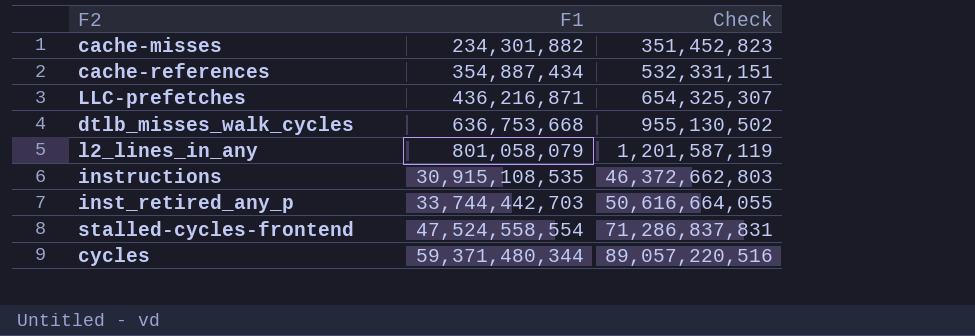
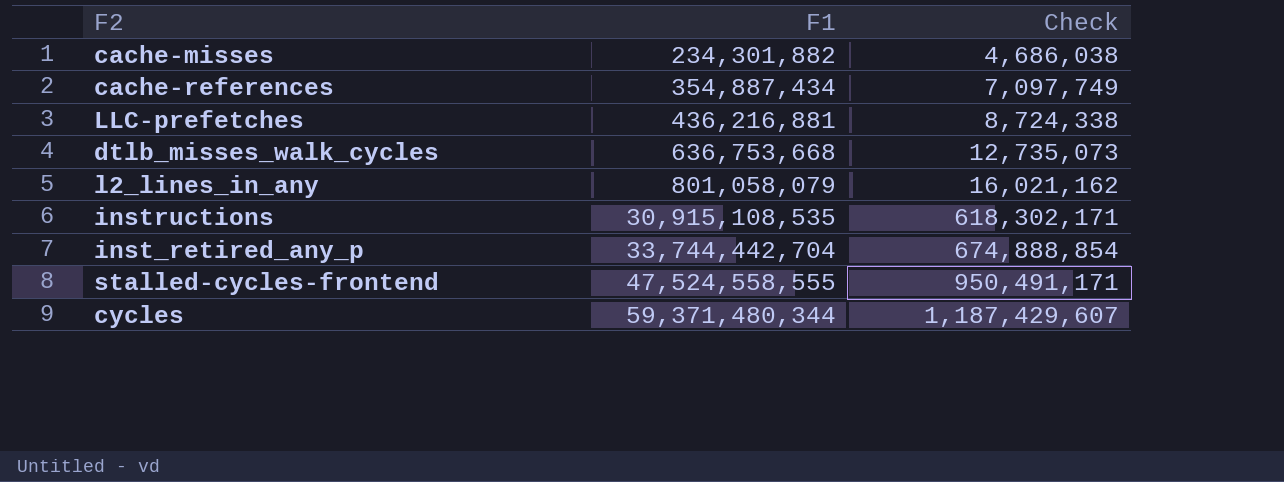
column Check | formula: [F1] * 1.5 -> [F1] * 0.02
LLC-prefetches | F1: 436,216,871 -> 436,216,881
inst_retired_any_p | F1: 33,744,442,703 -> 33,744,442,704
stalled-cycles-frontend | F1: 47,524,558,554 -> 47,524,558,555

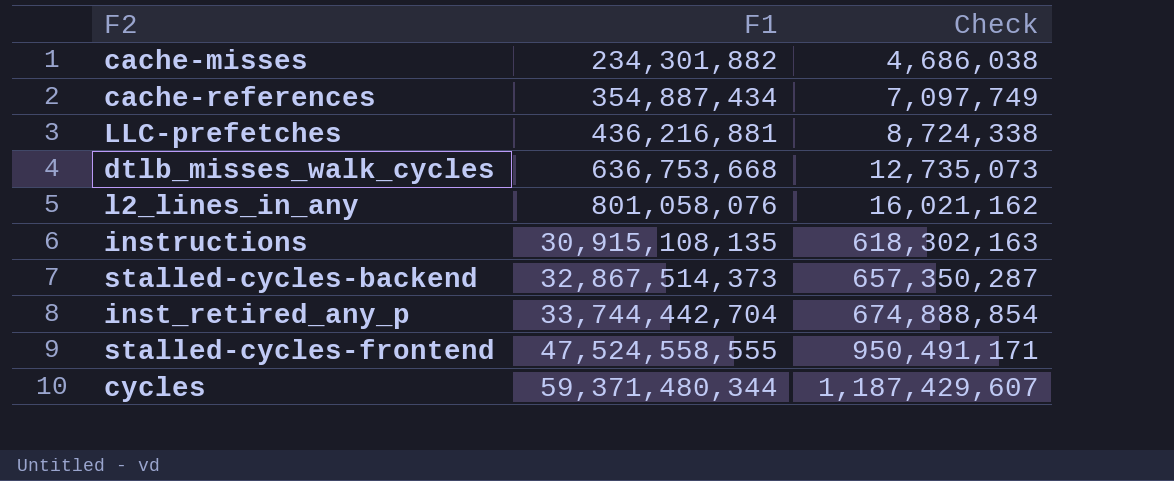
l2_lines_in_any | F1: 801,058,079 -> 801,058,076
instructions | F1: 30,915,108,535 -> 30,915,108,135
instructions | Check: 618,302,171 -> 618,302,163
row stalled-cycles-backend: none -> 32,867,514,373 | 657,350,287

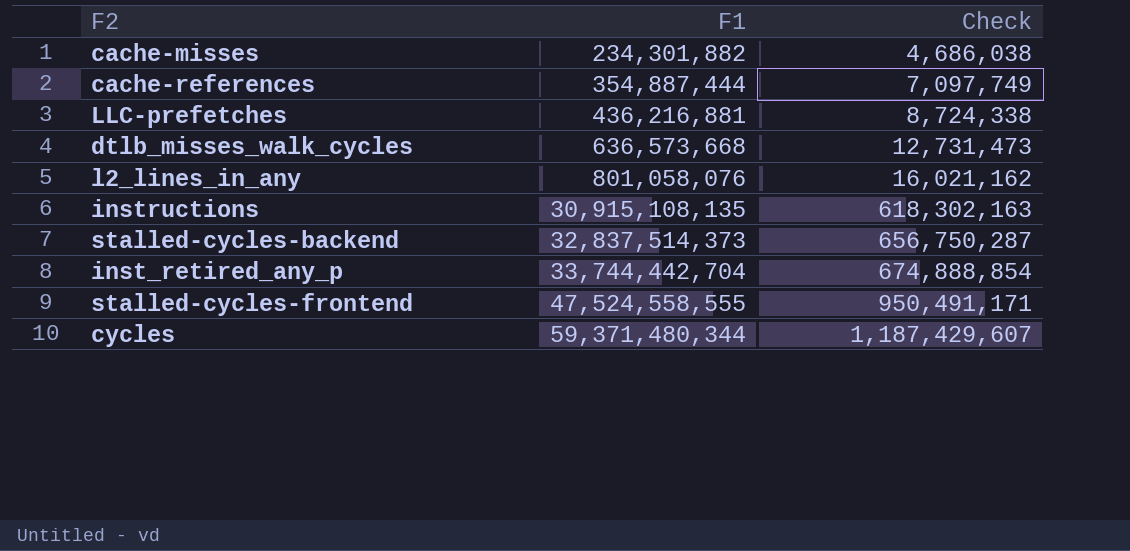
cache-references | F1: 354,887,434 -> 354,887,444
dtlb_misses_walk_cycles | F1: 636,753,668 -> 636,573,668
dtlb_misses_walk_cycles | Check: 12,735,073 -> 12,731,473
stalled-cycles-backend | F1: 32,867,514,373 -> 32,837,514,373
stalled-cycles-backend | Check: 657,350,287 -> 656,750,287

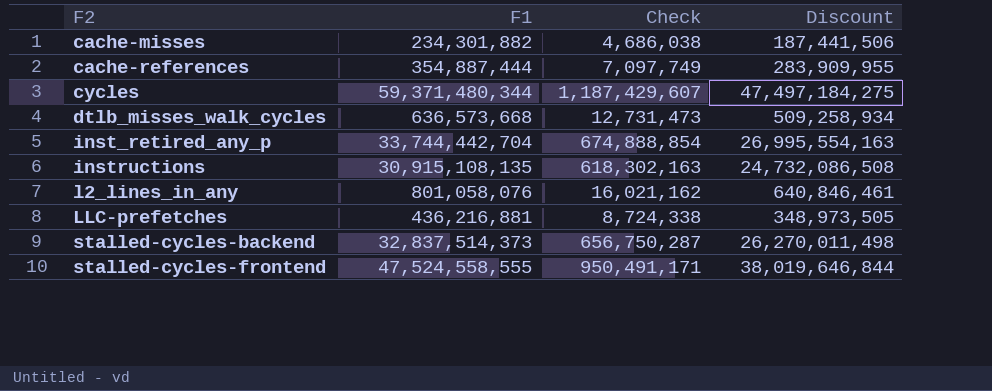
row order: F1 ascending -> F2 ascending
column Discount | formula: none -> [F1] * 0.8

